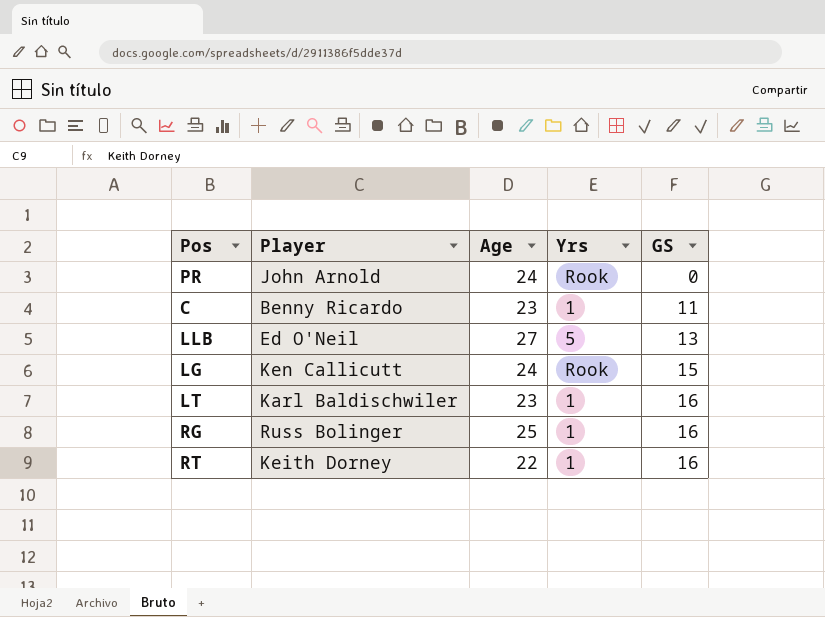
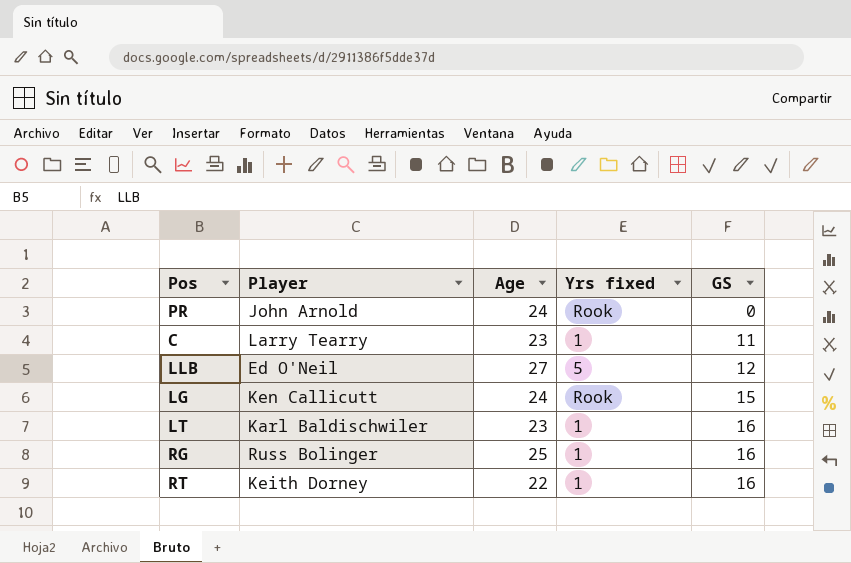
column name: Yrs -> Yrs fixed
C | Player: Benny Ricardo -> Larry Tearry
LLB | GS: 13 -> 12

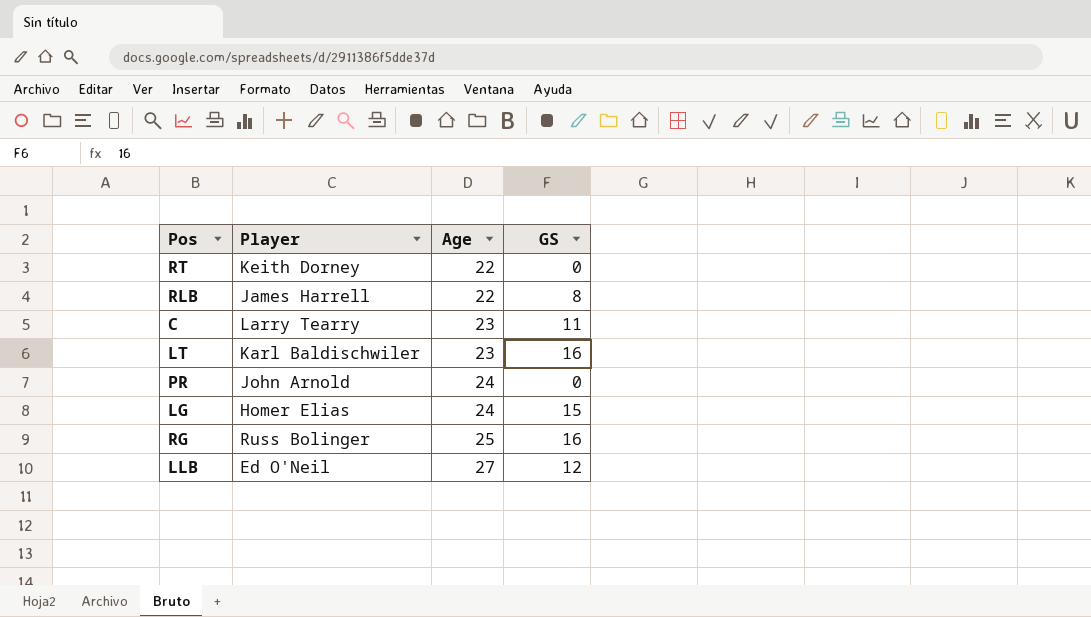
row order: GS ascending -> Age ascending
column Yrs fixed | position: 4 -> none
RT | GS: 16 -> 0
row RLB: none -> James Harrell | 22 | 8
LG | Player: Ken Callicutt -> Homer Elias

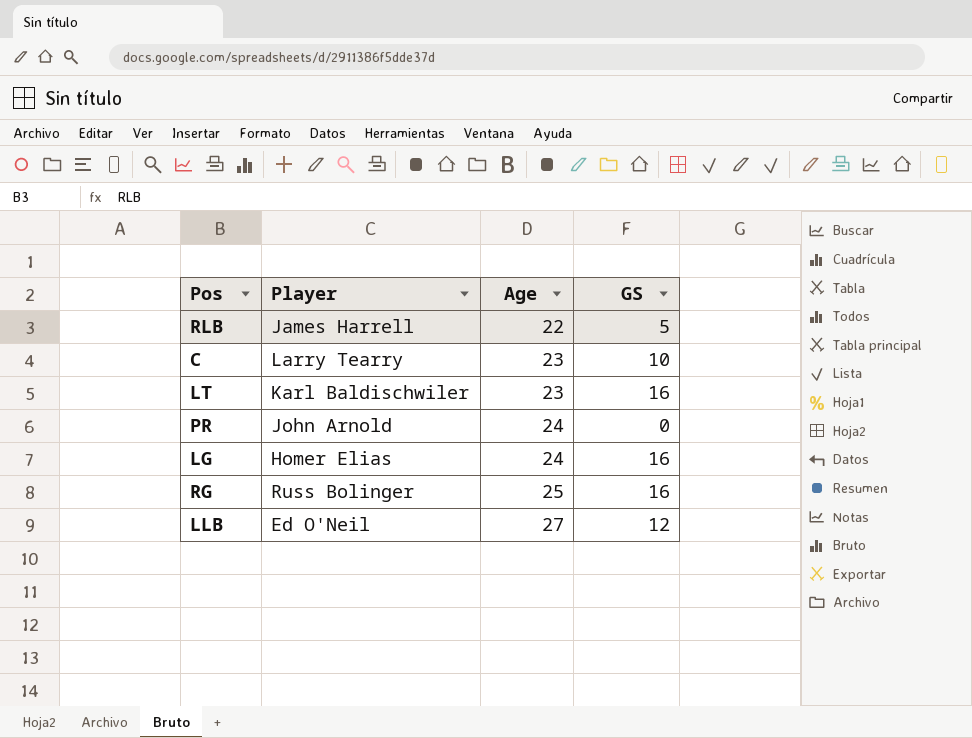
row RT: Keith Dorney | 22 | 0 -> none
RLB | GS: 8 -> 5
C | GS: 11 -> 10
LG | GS: 15 -> 16

